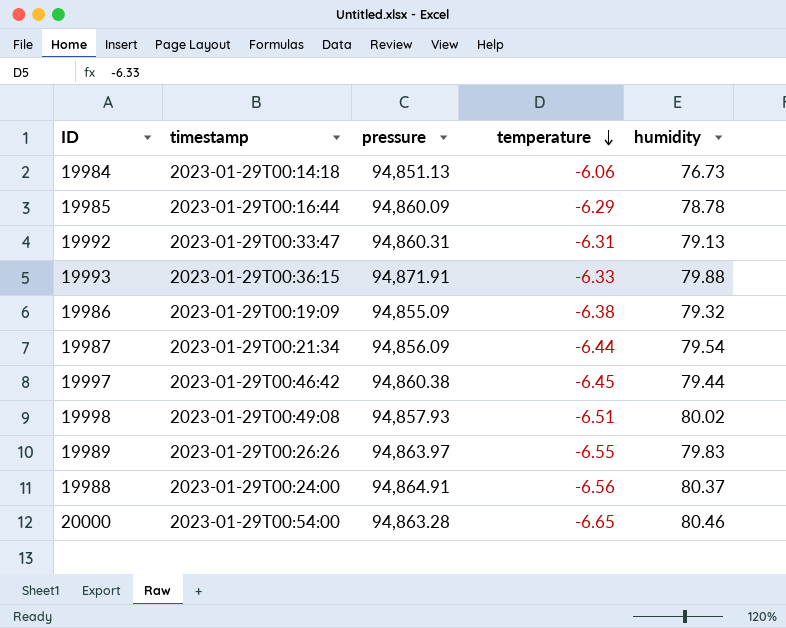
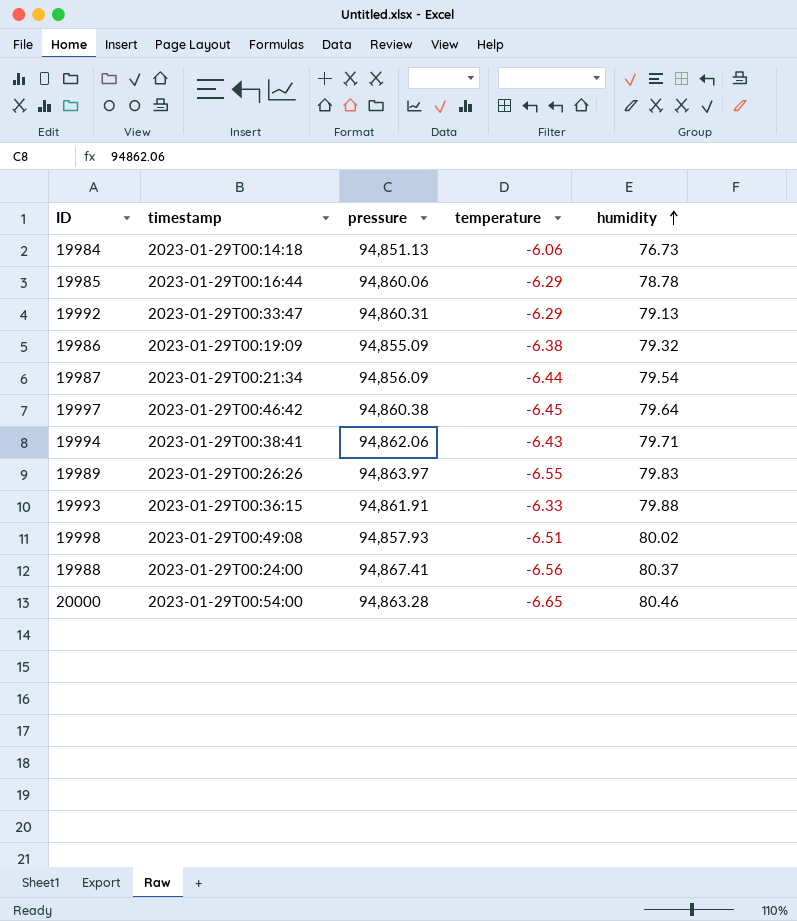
row order: temperature descending -> humidity ascending
19985 | pressure: 94,860.09 -> 94,860.06
19992 | temperature: -6.31 -> -6.29
19997 | humidity: 79.44 -> 79.64
row 19994: none -> 2023-01-29T00:38:41 | 94,862.06 | -6.43 | 79.71
19993 | pressure: 94,871.91 -> 94,861.91
19988 | pressure: 94,864.91 -> 94,867.41

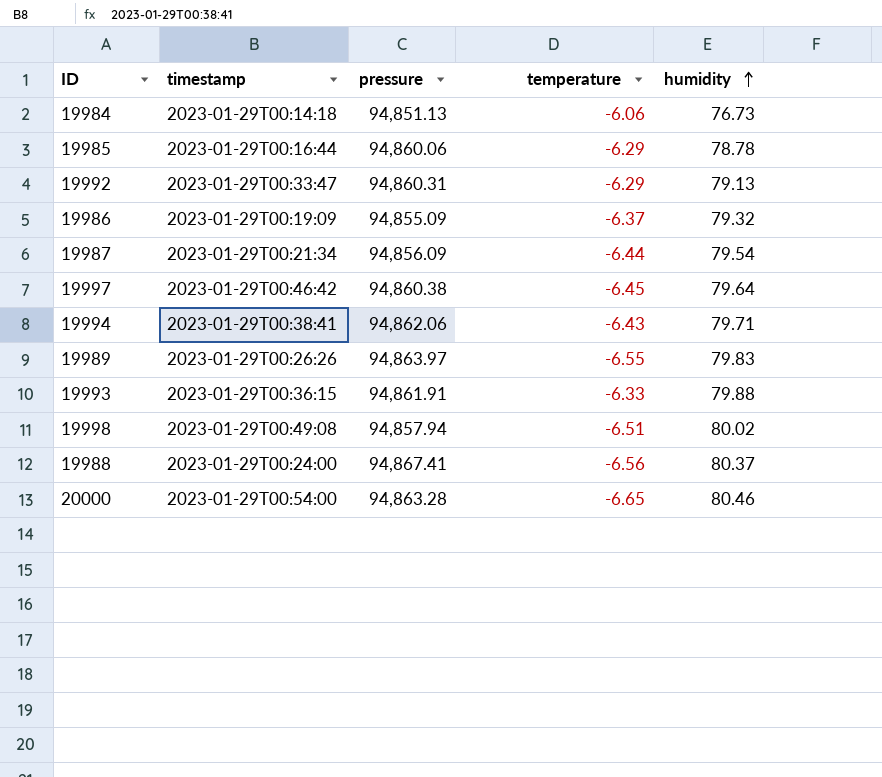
19986 | temperature: -6.38 -> -6.37
19998 | pressure: 94,857.93 -> 94,857.94

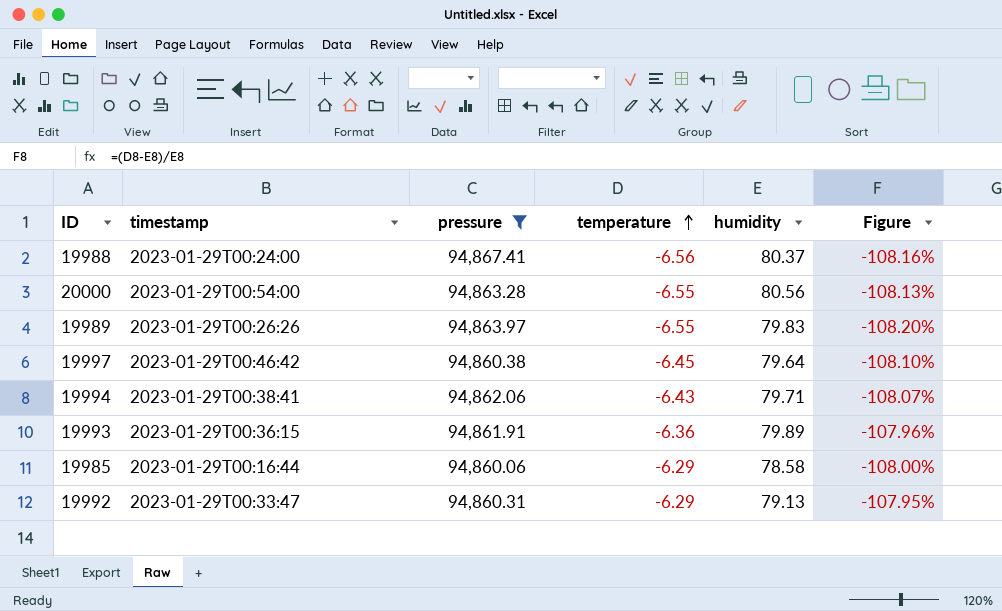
filter: none -> pressure >= 94,860.06
row order: humidity ascending -> temperature ascending
column Figure | formula: none -> ([temperature] - [humidity]) / [humidity]
20000 | temperature: -6.65 -> -6.55
20000 | humidity: 80.46 -> 80.56
19993 | temperature: -6.33 -> -6.36
19993 | humidity: 79.88 -> 79.89
19985 | humidity: 78.78 -> 78.58

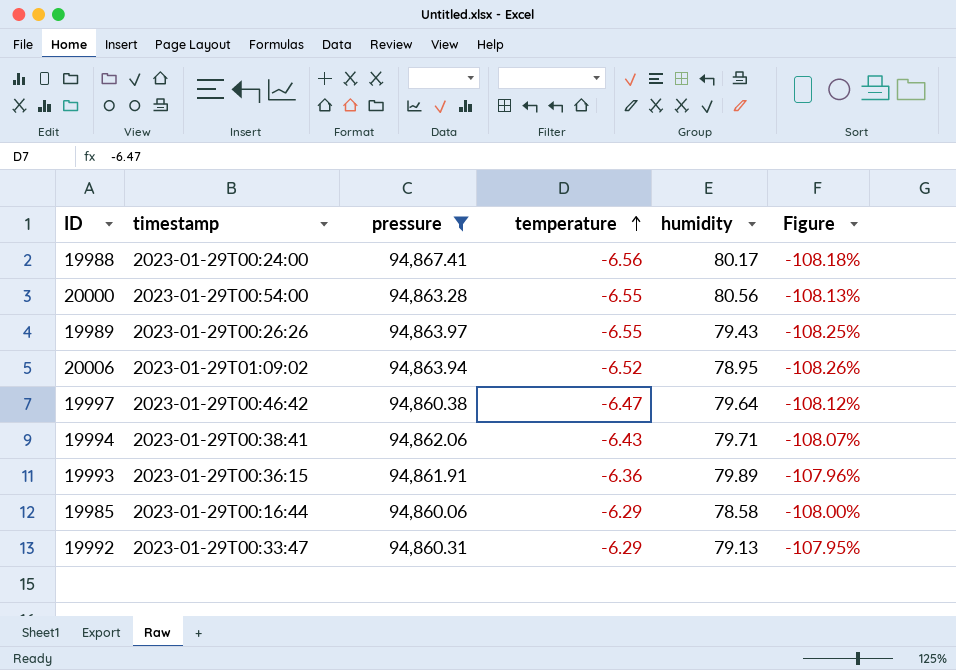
19988 | humidity: 80.37 -> 80.17
19988 | Figure: -108.16% -> -108.18%
19989 | humidity: 79.83 -> 79.43
19989 | Figure: -108.20% -> -108.25%
row 20006: none -> 2023-01-29T01:09:02 | 94,863.94 | -6.52 | 78.95 | -108.26%
19997 | temperature: -6.45 -> -6.47
19997 | Figure: -108.10% -> -108.12%

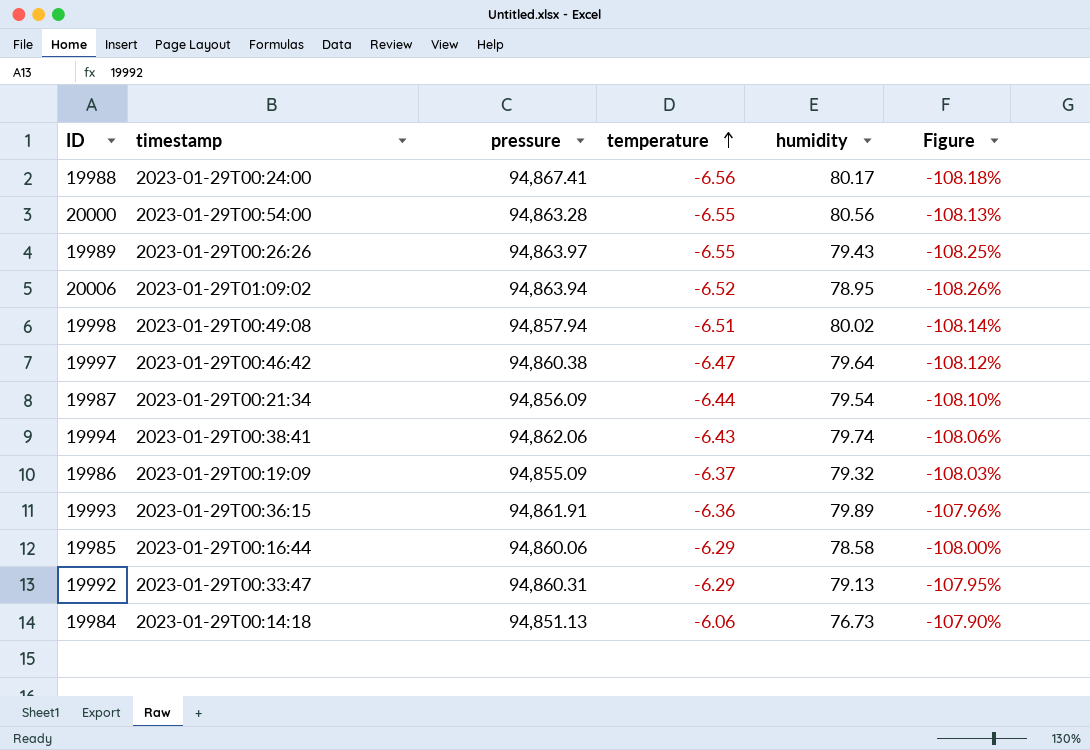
filter: pressure >= 94,860.06 -> none
19994 | humidity: 79.71 -> 79.74
19994 | Figure: -108.07% -> -108.06%

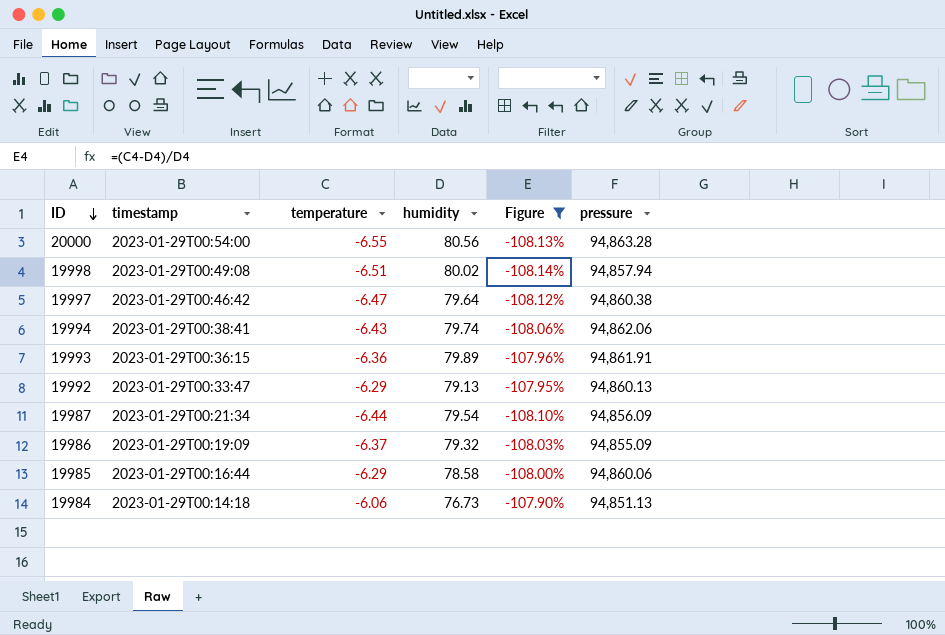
filter: none -> Figure >= -108.14%
row order: temperature ascending -> ID descending
column pressure | position: 3 -> 6
19992 | pressure: 94,860.31 -> 94,860.13

